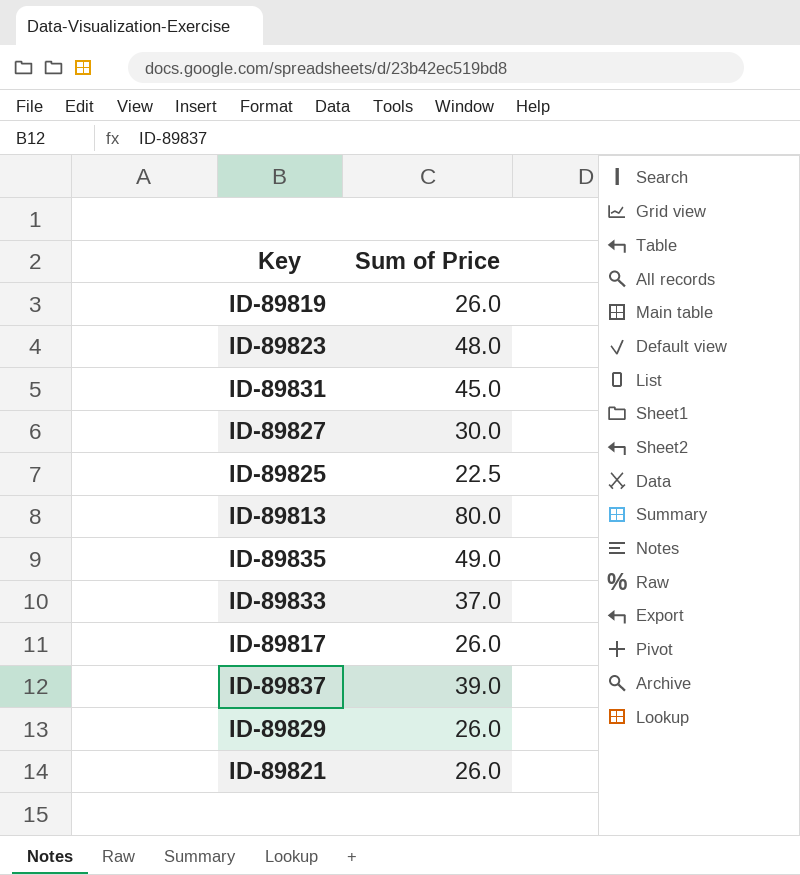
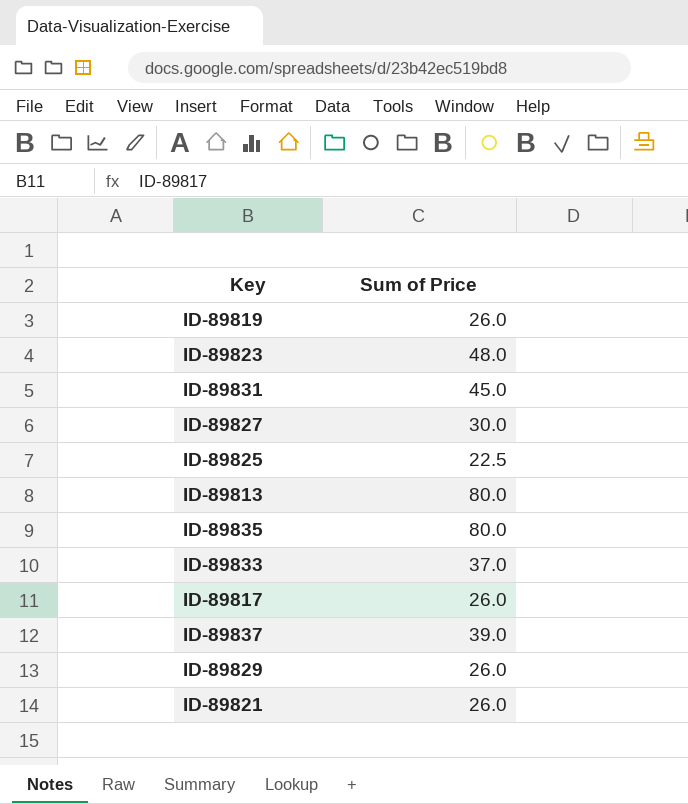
ID-89835 | Sum of Price: 49.0 -> 80.0

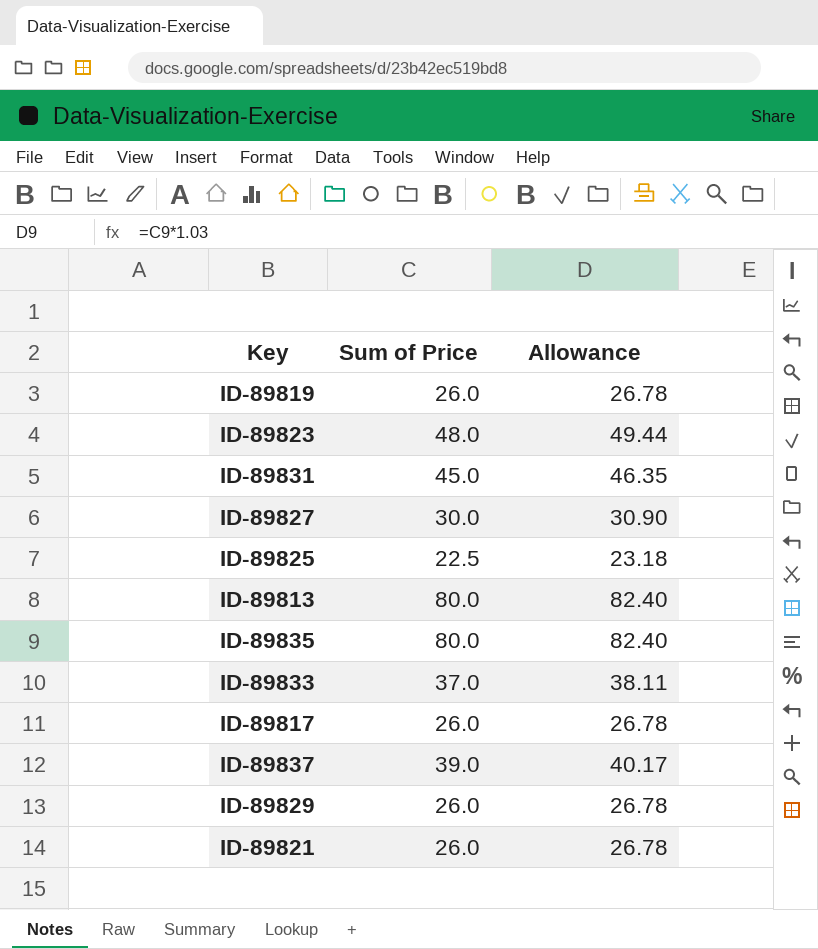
column Allowance | formula: none -> [Sum of Price] * 1.03

